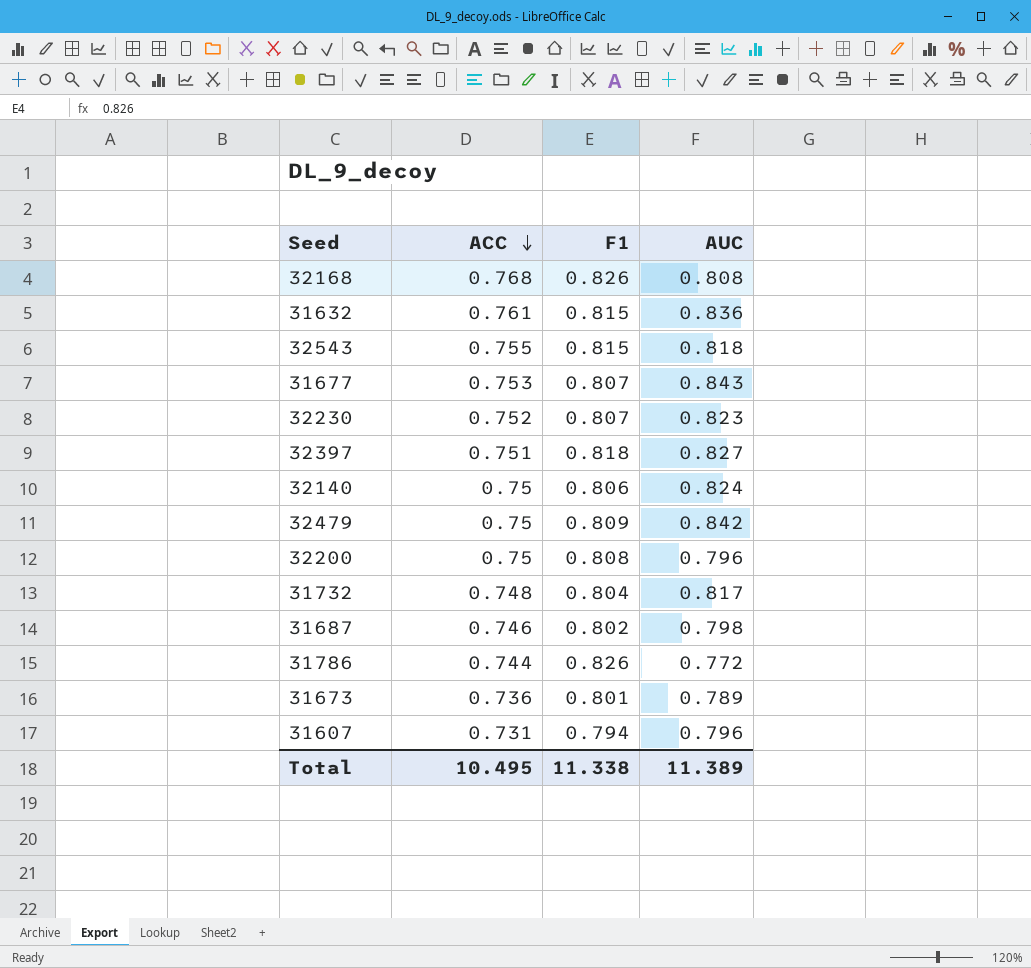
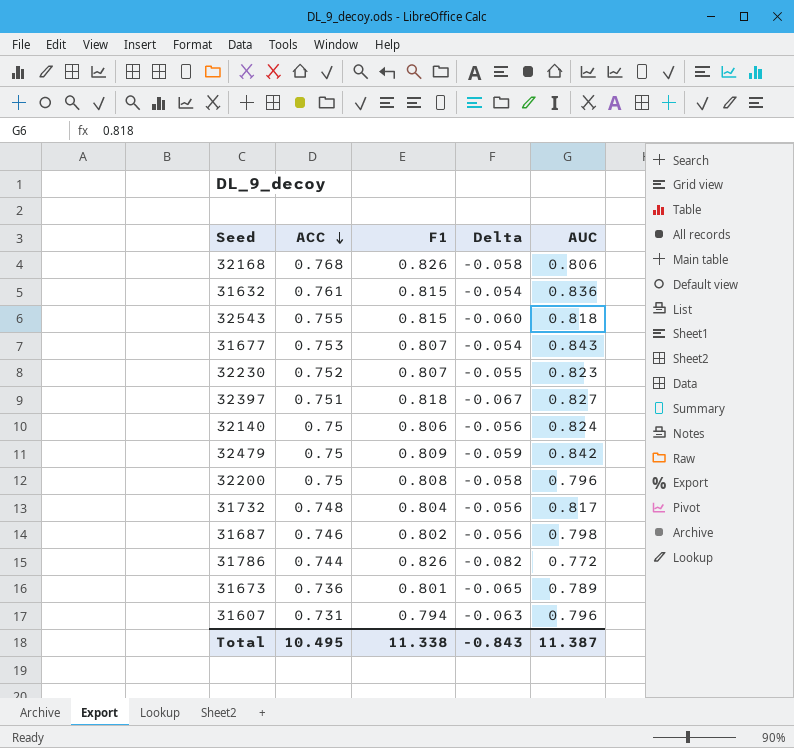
column Delta | formula: none -> [ACC] - [F1]
32168 | AUC: 0.808 -> 0.806
Total | AUC: 11.389 -> 11.387

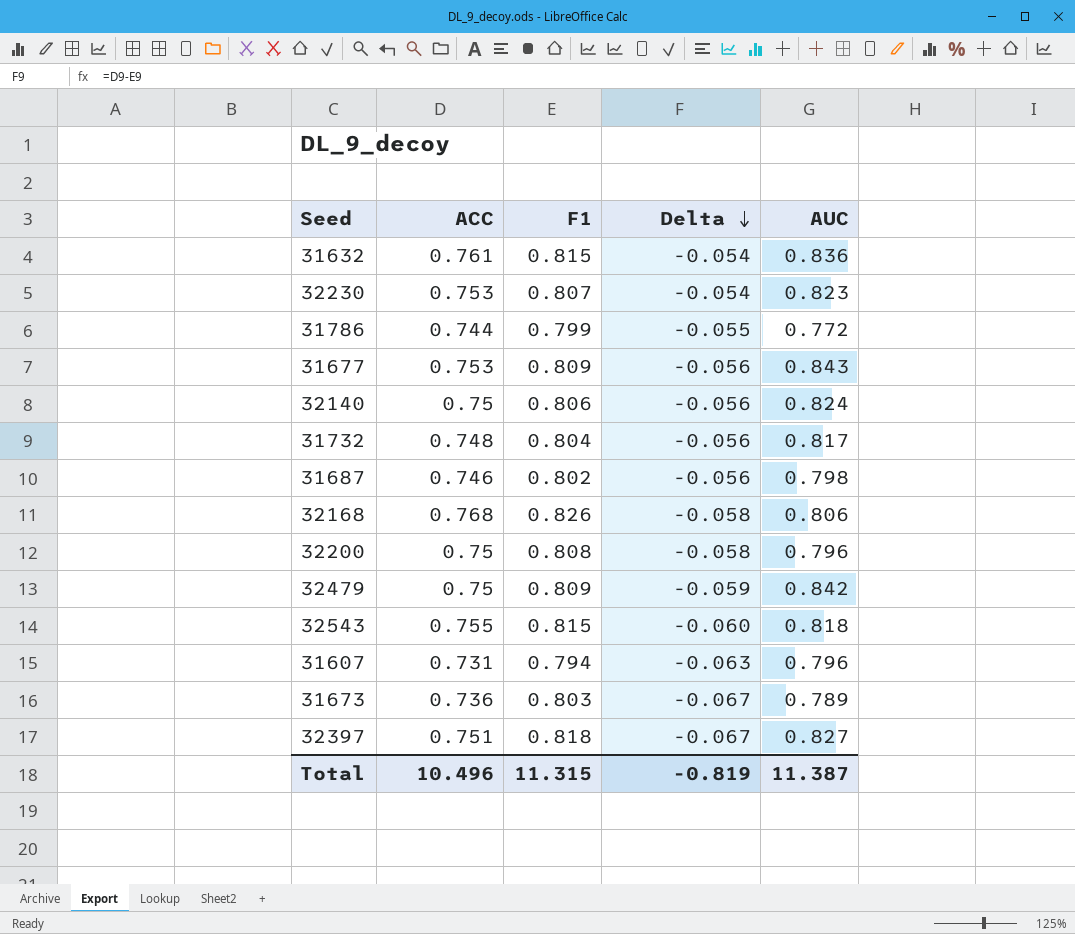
row order: ACC descending -> Delta descending
32230 | ACC: 0.752 -> 0.753
32230 | Delta: -0.055 -> -0.054
31786 | F1: 0.826 -> 0.799
31786 | Delta: -0.082 -> -0.055
31677 | F1: 0.807 -> 0.809
31677 | Delta: -0.054 -> -0.056
31673 | F1: 0.801 -> 0.803
31673 | Delta: -0.065 -> -0.067
Total | ACC: 10.495 -> 10.496
Total | F1: 11.338 -> 11.315
Total | Delta: -0.843 -> -0.819

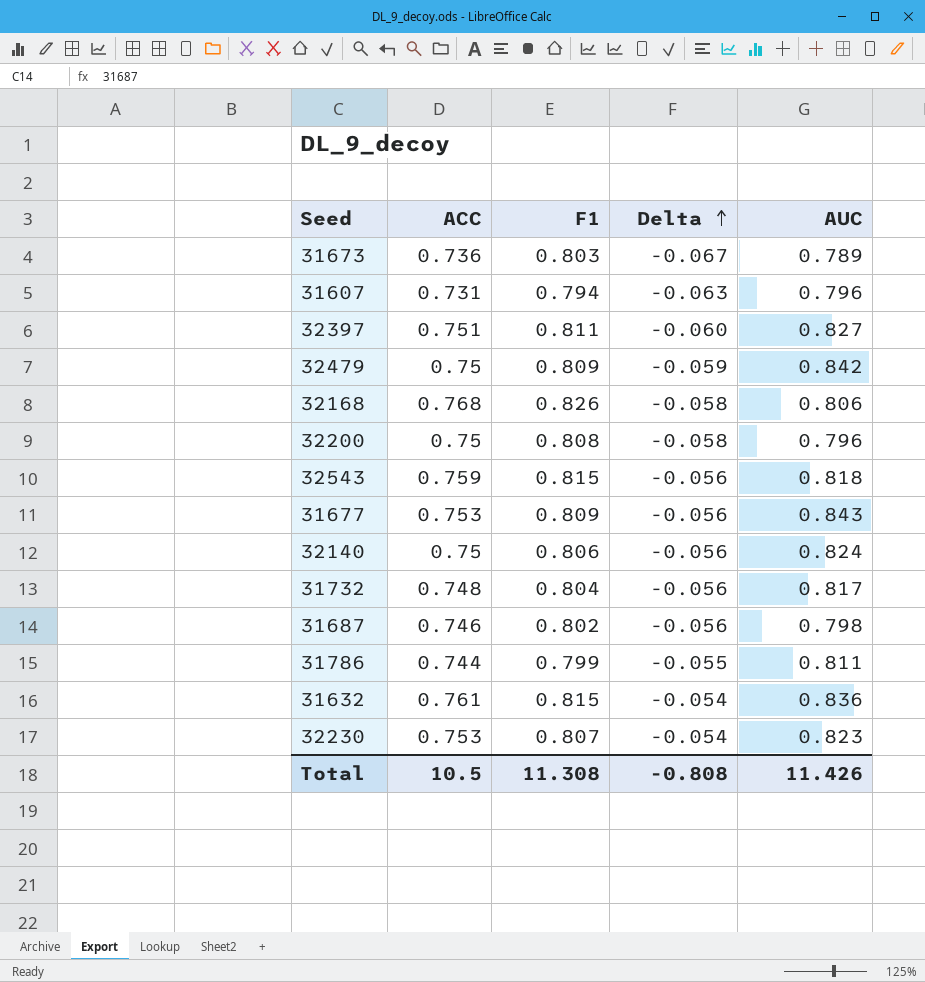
row order: Delta descending -> Delta ascending
32397 | F1: 0.818 -> 0.811
32397 | Delta: -0.067 -> -0.060
32543 | ACC: 0.755 -> 0.759
32543 | Delta: -0.060 -> -0.056
31786 | AUC: 0.772 -> 0.811
Total | ACC: 10.496 -> 10.5
Total | F1: 11.315 -> 11.308
Total | Delta: -0.819 -> -0.808
Total | AUC: 11.387 -> 11.426

